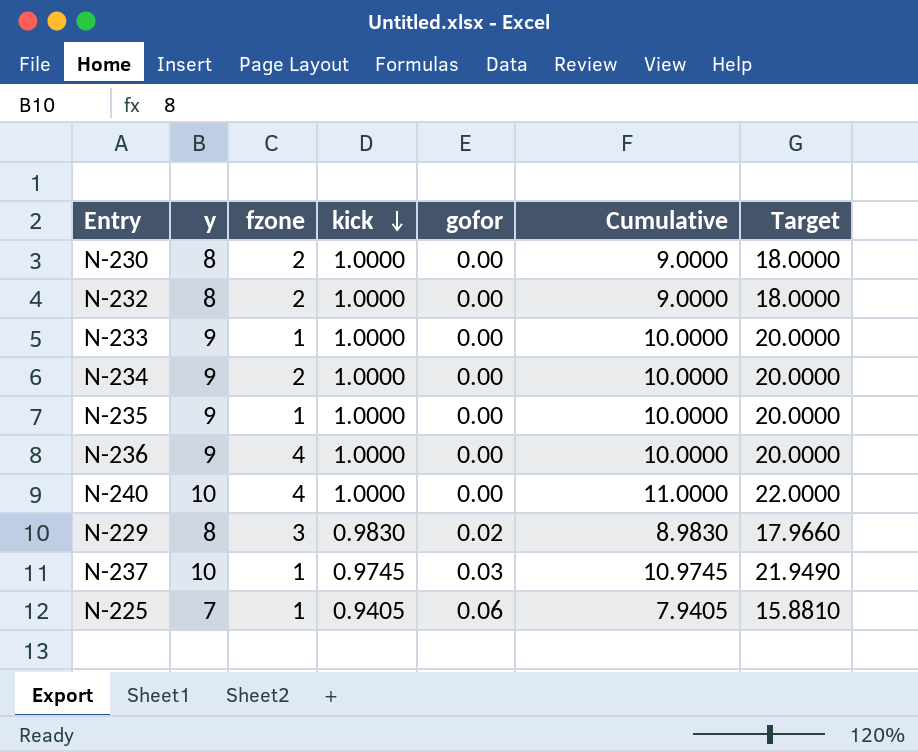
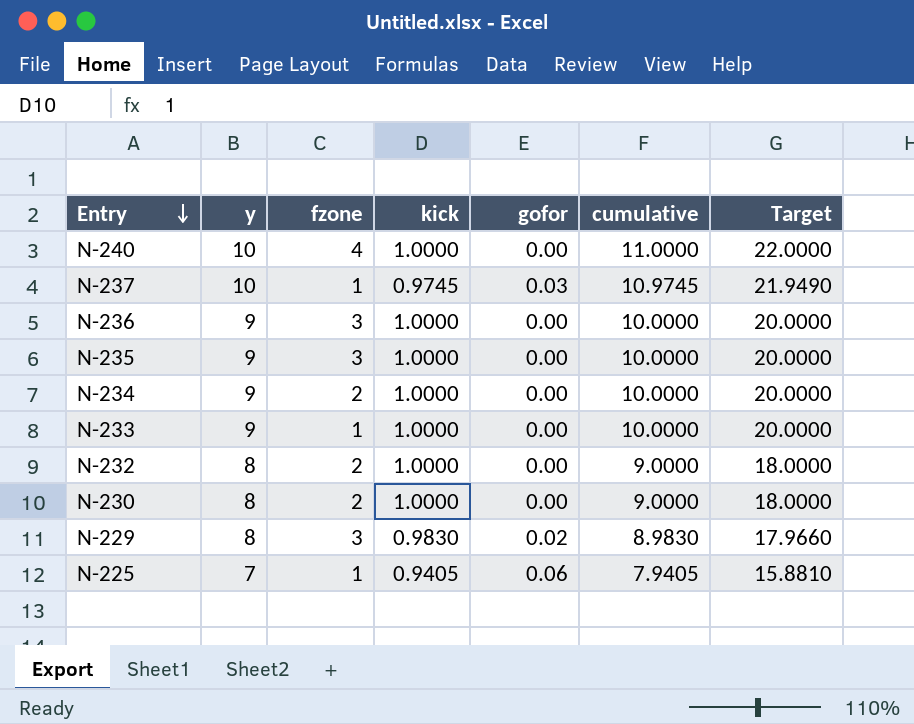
row order: kick descending -> Entry descending
column name: Cumulative -> cumulative
N-236 | fzone: 4 -> 3
N-235 | fzone: 1 -> 3

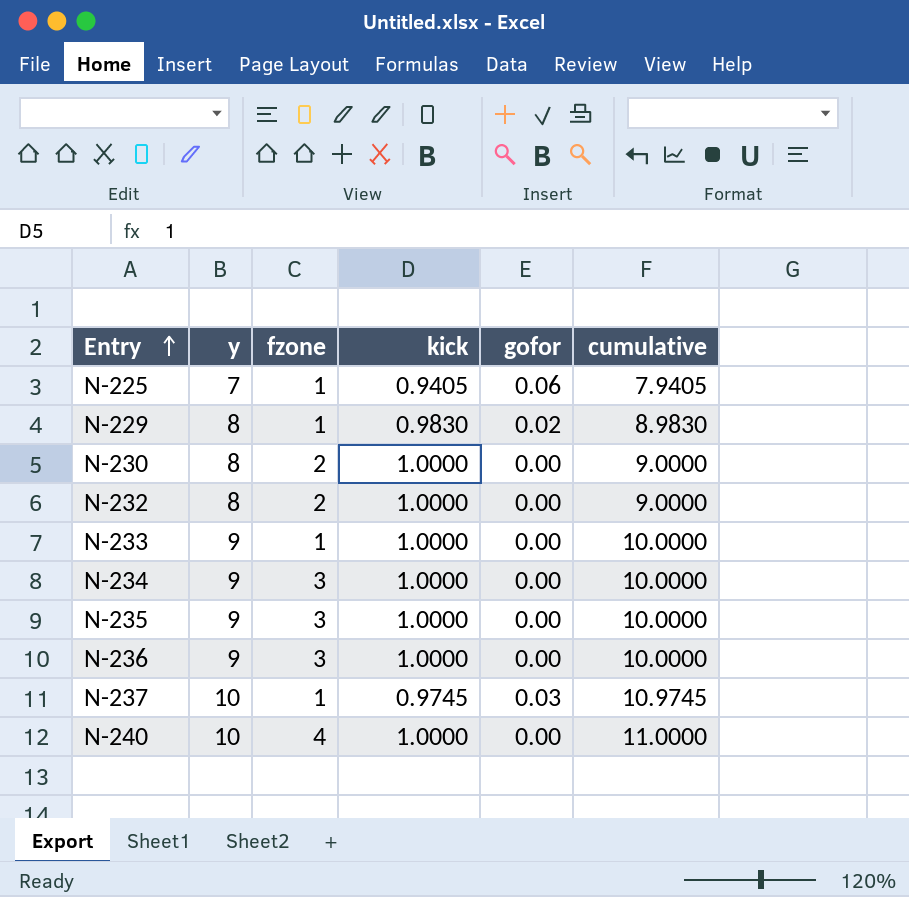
row order: Entry descending -> Entry ascending
column Target | formula: [cumulative] * 2 -> none
N-229 | fzone: 3 -> 1
N-234 | fzone: 2 -> 3

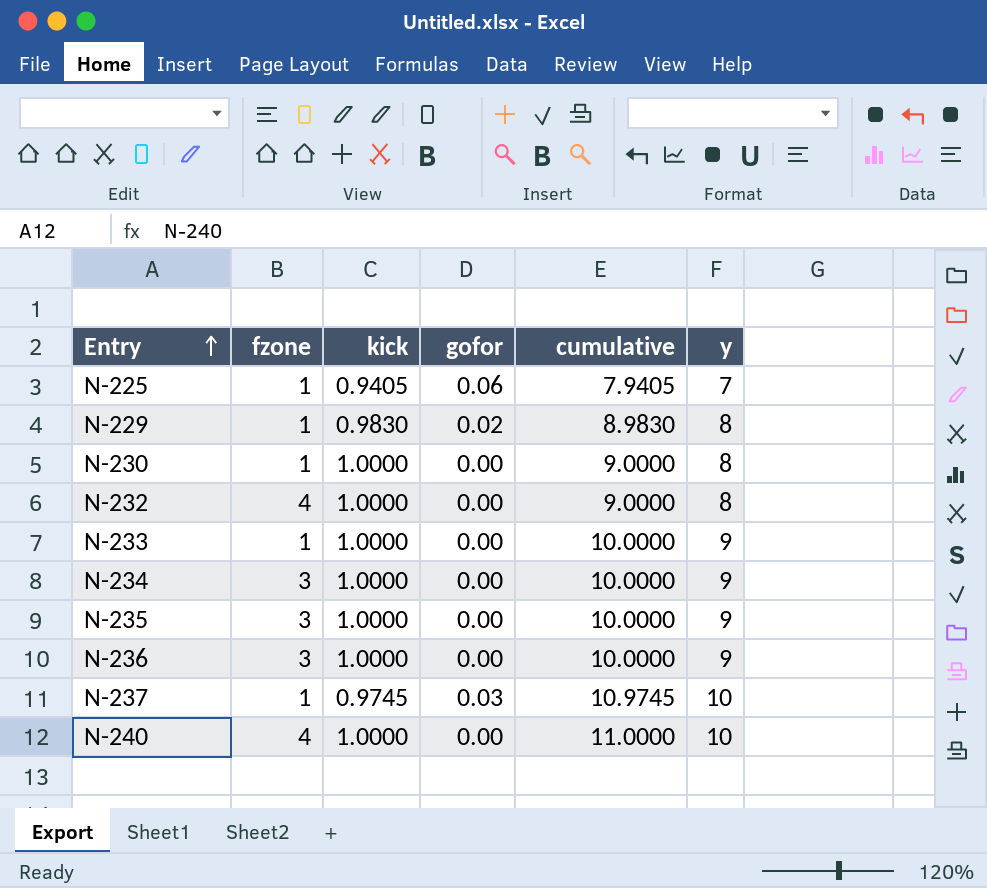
column y | position: 2 -> 6
N-230 | fzone: 2 -> 1
N-232 | fzone: 2 -> 4

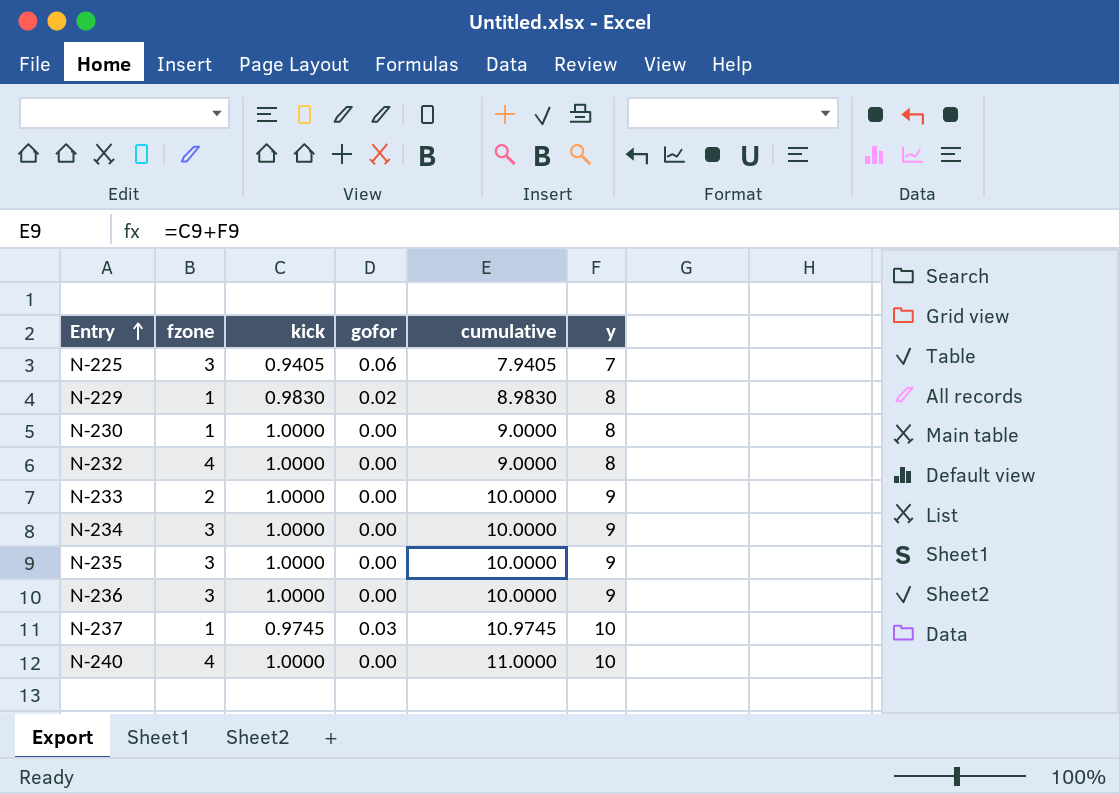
N-225 | fzone: 1 -> 3
N-233 | fzone: 1 -> 2

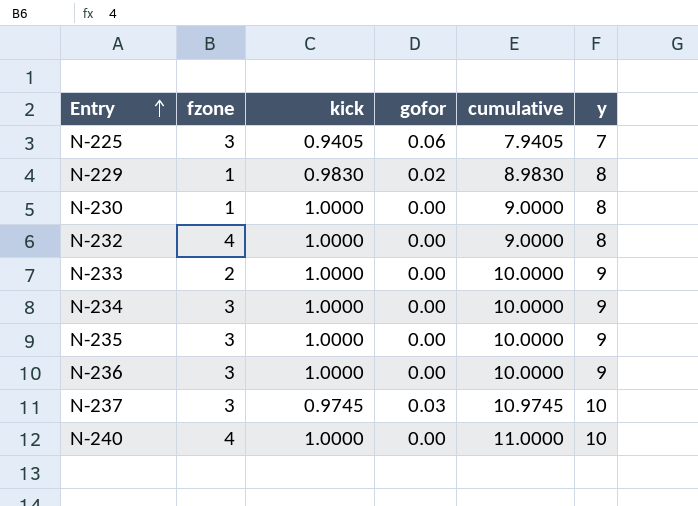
N-237 | fzone: 1 -> 3

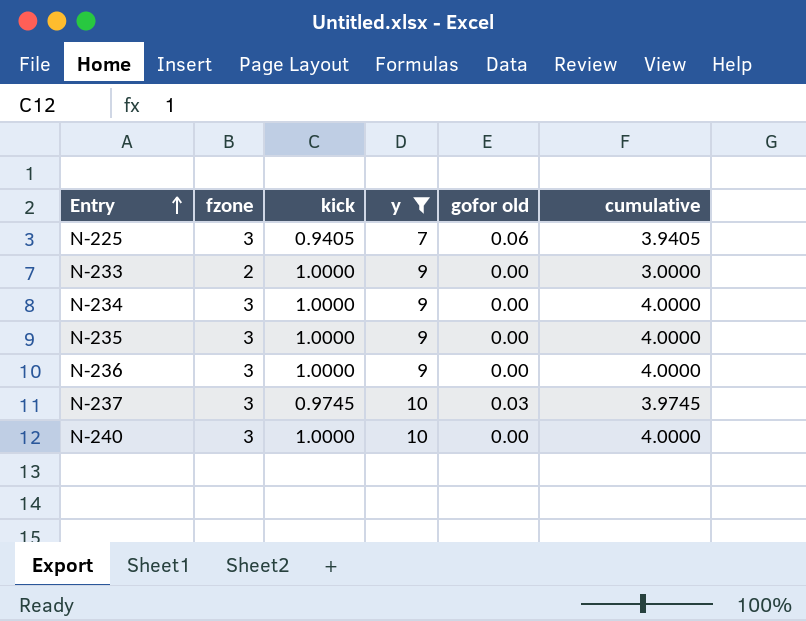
filter: none -> y != 8
column y | position: 6 -> 4
column name: gofor -> gofor old
column cumulative | formula: [kick] + [y] -> [fzone] + [kick]
N-240 | fzone: 4 -> 3

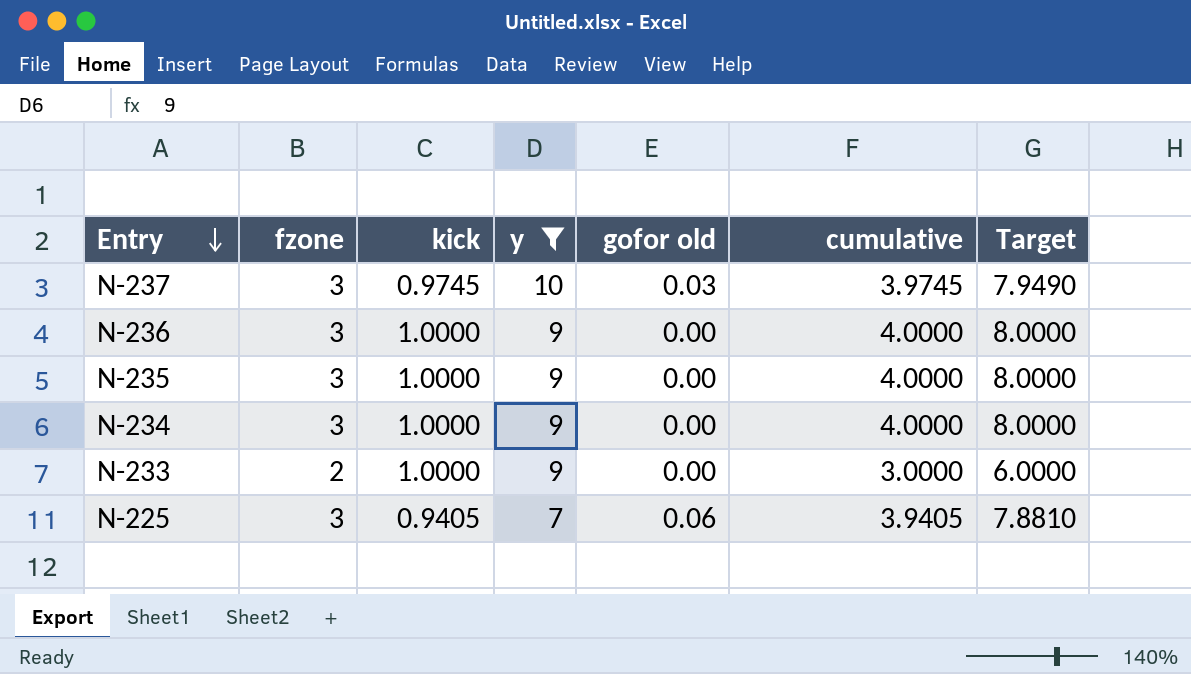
row order: Entry ascending -> Entry descending
column Target | formula: none -> [cumulative] * 2
row N-240: 3 | 1.0000 | 10 | 0.00 | 4.0000 -> none

